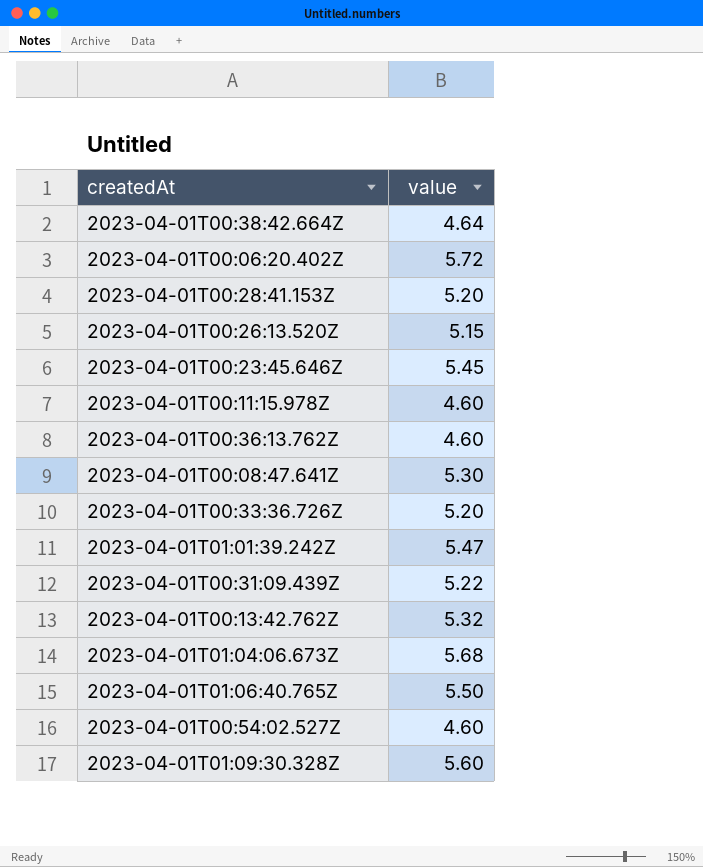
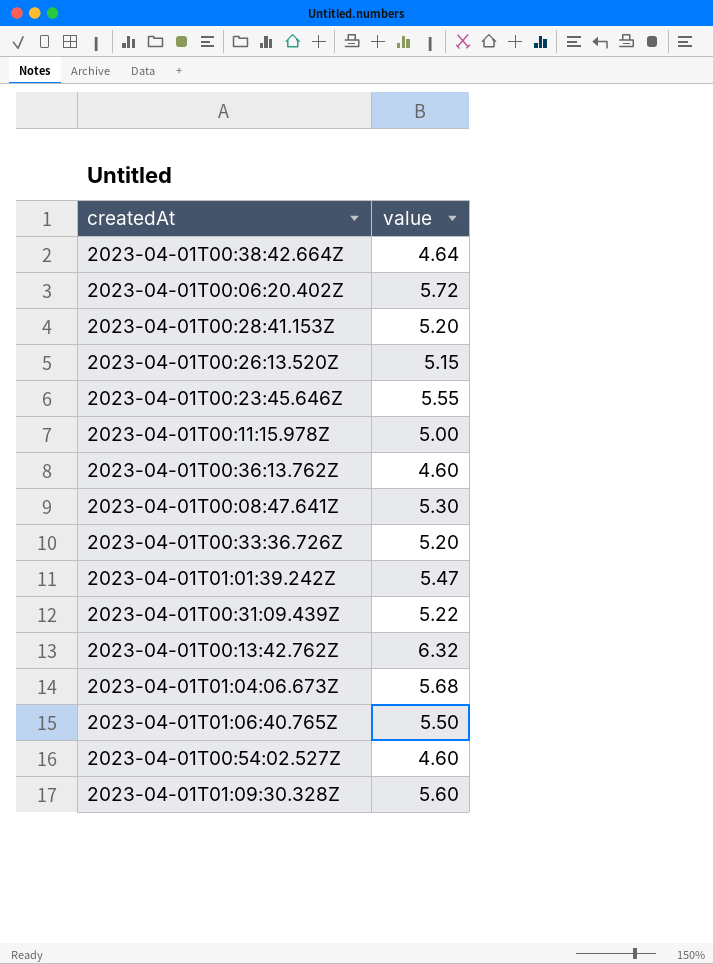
2023-04-01T00:23:45.646Z | value: 5.45 -> 5.55
2023-04-01T00:11:15.978Z | value: 4.60 -> 5.00
2023-04-01T00:13:42.762Z | value: 5.32 -> 6.32

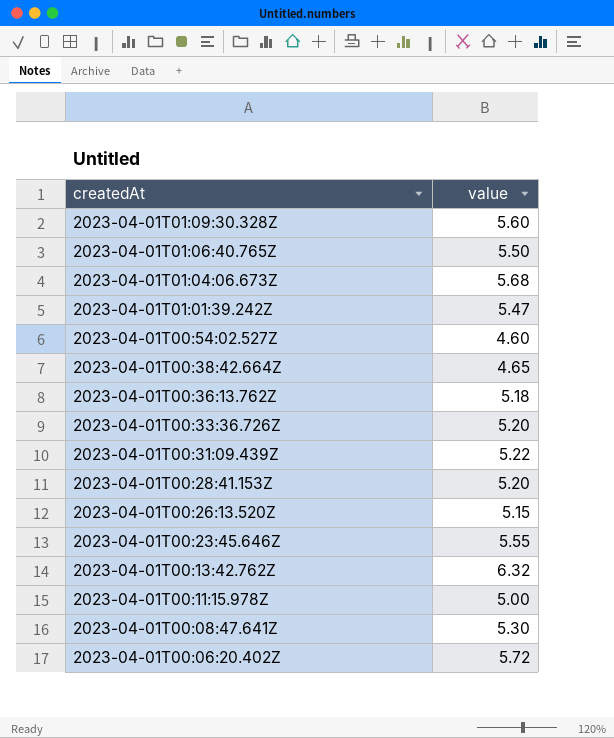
row order: none -> createdAt descending
2023-04-01T00:38:42.664Z | value: 4.64 -> 4.65
2023-04-01T00:36:13.762Z | value: 4.60 -> 5.18

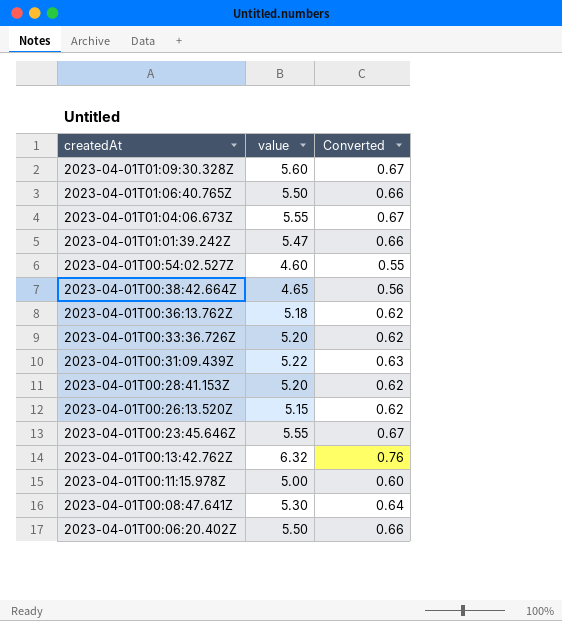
column Converted | formula: none -> [value] * 0.12
2023-04-01T01:04:06.673Z | value: 5.68 -> 5.55
2023-04-01T00:06:20.402Z | value: 5.72 -> 5.50

